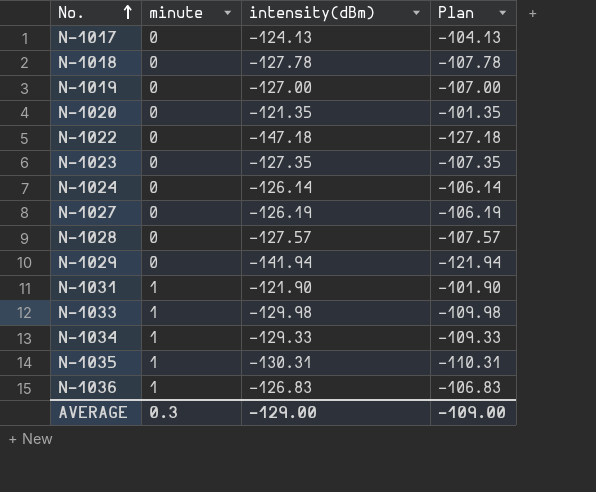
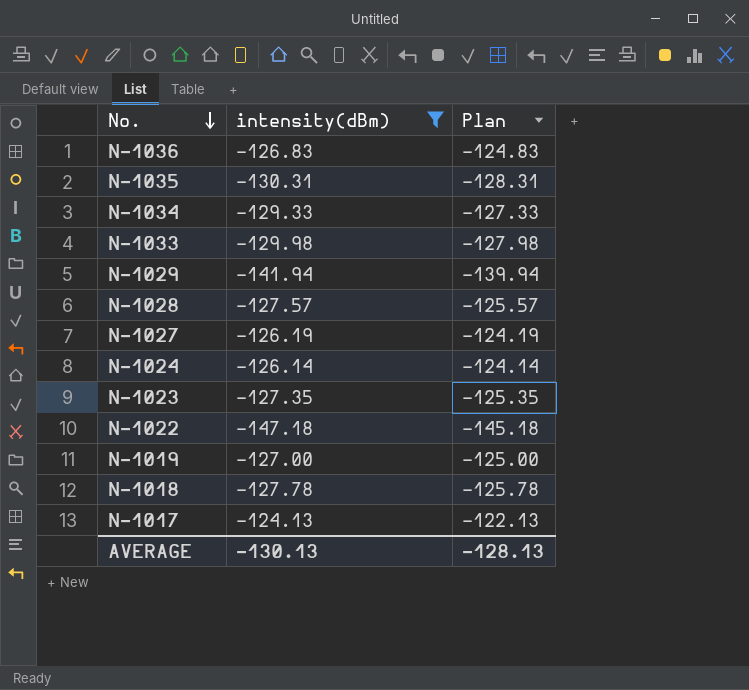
filter: none -> intensity(dBm) <= -124.13
row order: No. ascending -> No. descending
column minute | position: 2 -> none
column Plan | formula: [intensity(dBm)] + 20 -> [intensity(dBm)] + 2
AVERAGE | intensity(dBm): -129.00 -> -130.13
AVERAGE | Plan: -109.00 -> -128.13

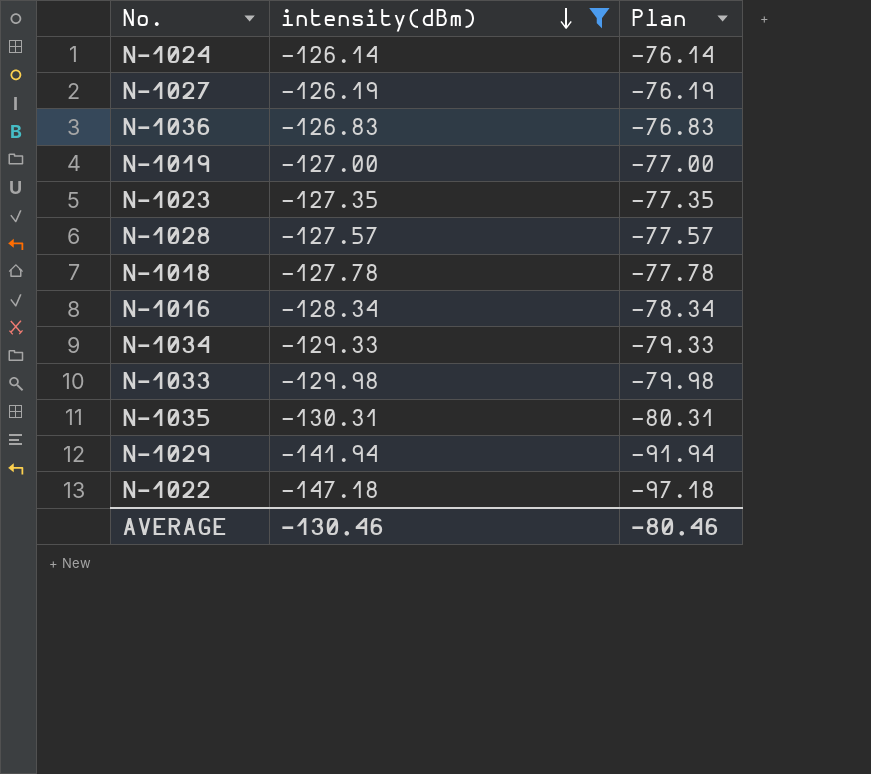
row order: No. descending -> intensity(dBm) descending
column Plan | formula: [intensity(dBm)] + 2 -> [intensity(dBm)] + 50
row N-1017: -124.13 | -122.13 -> none
row N-1016: none -> -128.34 | -78.34
AVERAGE | intensity(dBm): -130.13 -> -130.46
AVERAGE | Plan: -128.13 -> -80.46

